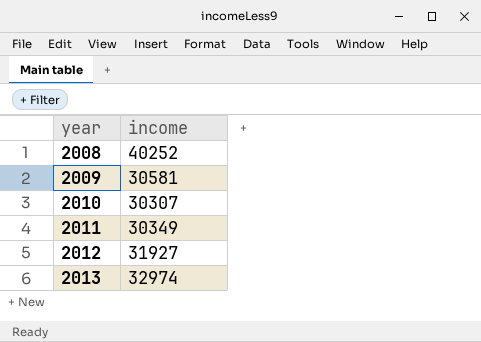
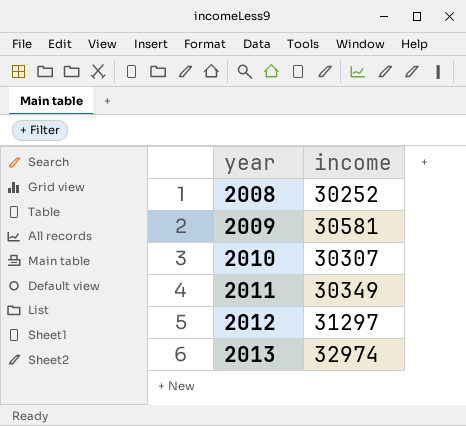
2008 | income: 40252 -> 30252
2012 | income: 31927 -> 31297

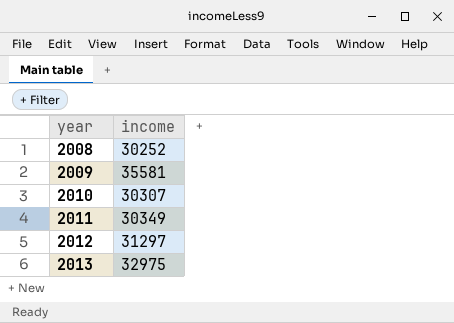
2009 | income: 30581 -> 35581
2013 | income: 32974 -> 32975

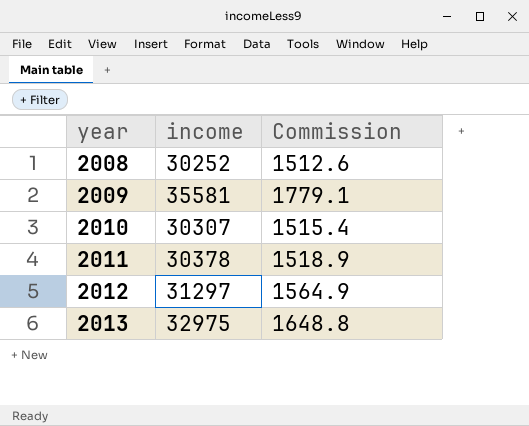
column Commission | formula: none -> [income] * 0.05
2011 | income: 30349 -> 30378

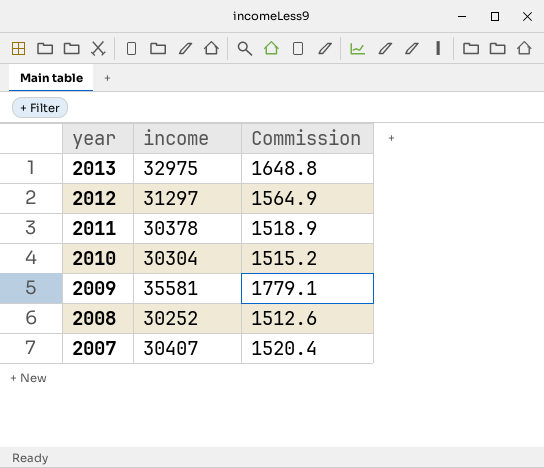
row order: year ascending -> year descending
2010 | income: 30307 -> 30304
2010 | Commission: 1515.4 -> 1515.2
row 2007: none -> 30407 | 1520.4

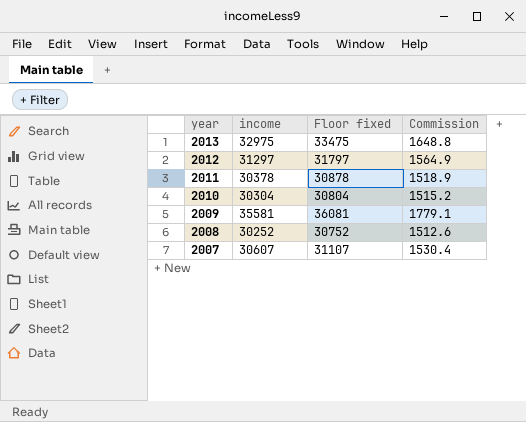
column Floor fixed | formula: none -> [income] + 500
2007 | income: 30407 -> 30607
2007 | Commission: 1520.4 -> 1530.4

